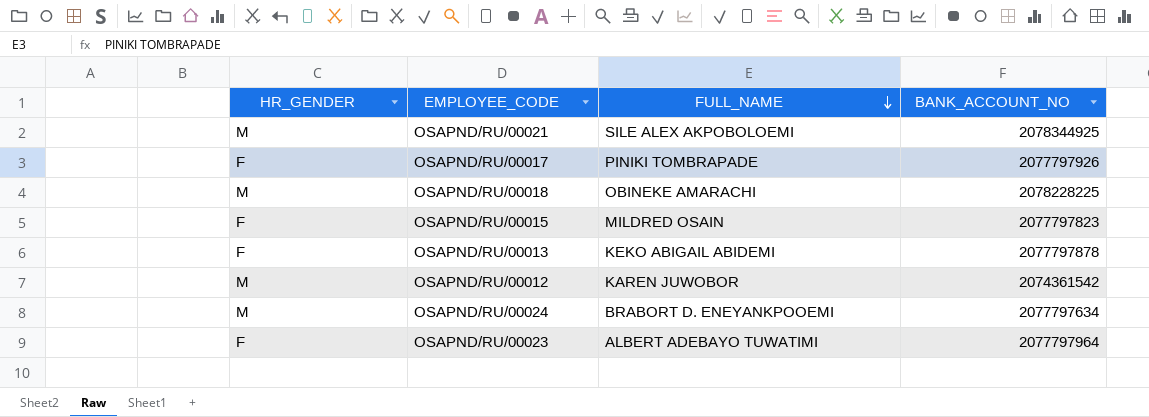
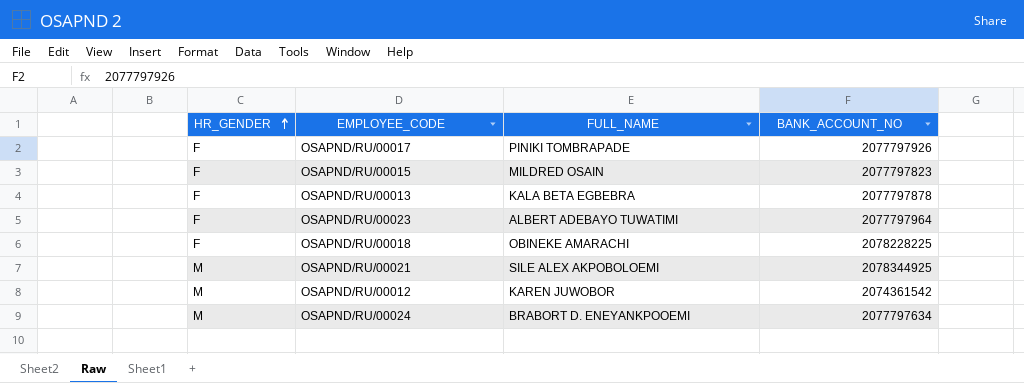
row order: FULL_NAME descending -> HR_GENDER ascending
OSAPND/RU/00013 | FULL_NAME: KEKO ABIGAIL ABIDEMI -> KALA BETA EGBEBRA
OSAPND/RU/00018 | HR_GENDER: M -> F

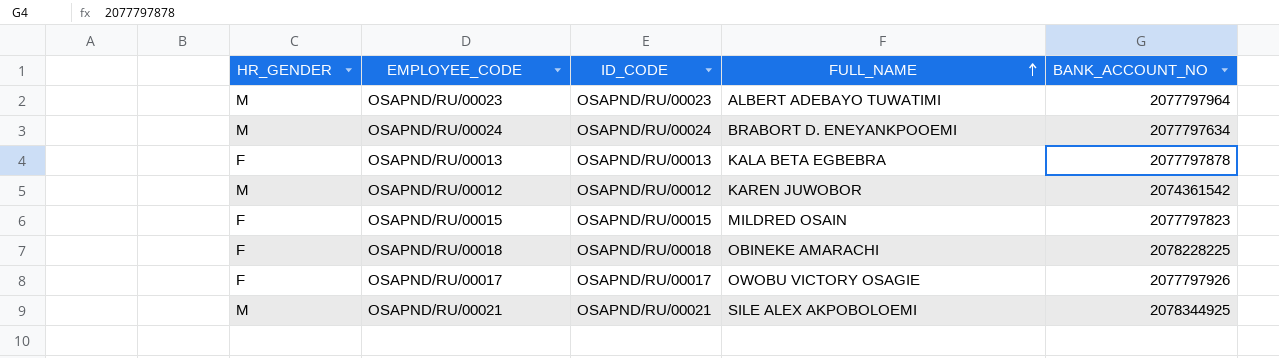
row order: HR_GENDER ascending -> FULL_NAME ascending
column ID_CODE | position: none -> 3
OSAPND/RU/00023 | HR_GENDER: F -> M
OSAPND/RU/00017 | FULL_NAME: PINIKI TOMBRAPADE -> OWOBU VICTORY OSAGIE

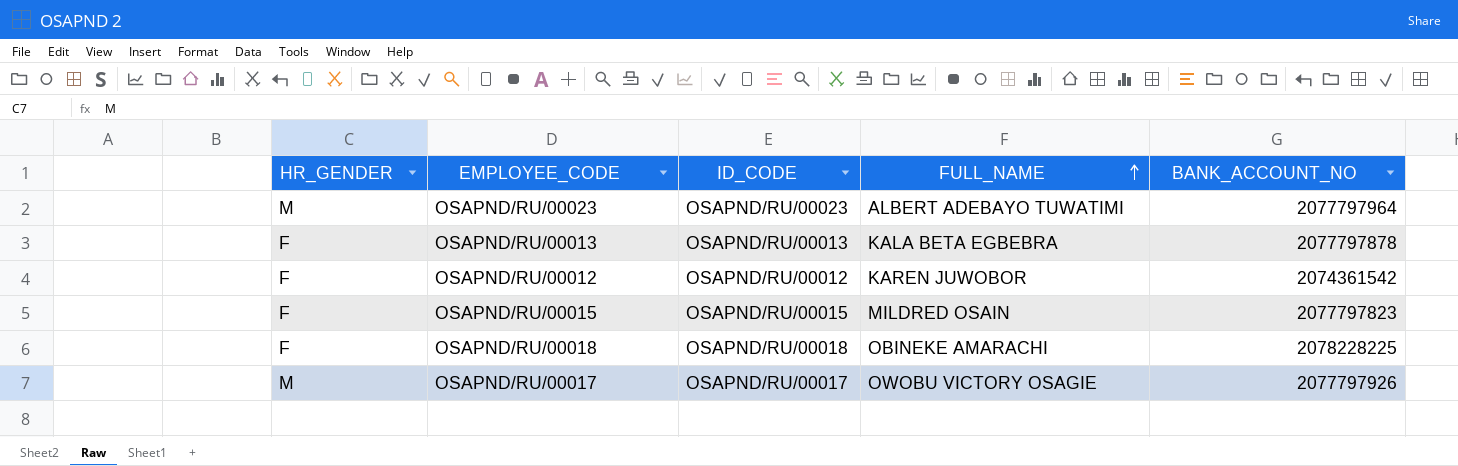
row OSAPND/RU/00024: M | OSAPND/RU/00024 | BRABORT D. ENEYANKPOOEMI | 2077797634 -> none
row OSAPND/RU/00021: M | OSAPND/RU/00021 | SILE ALEX AKPOBOLOEMI | 2078344925 -> none
OSAPND/RU/00012 | HR_GENDER: M -> F
OSAPND/RU/00017 | HR_GENDER: F -> M

